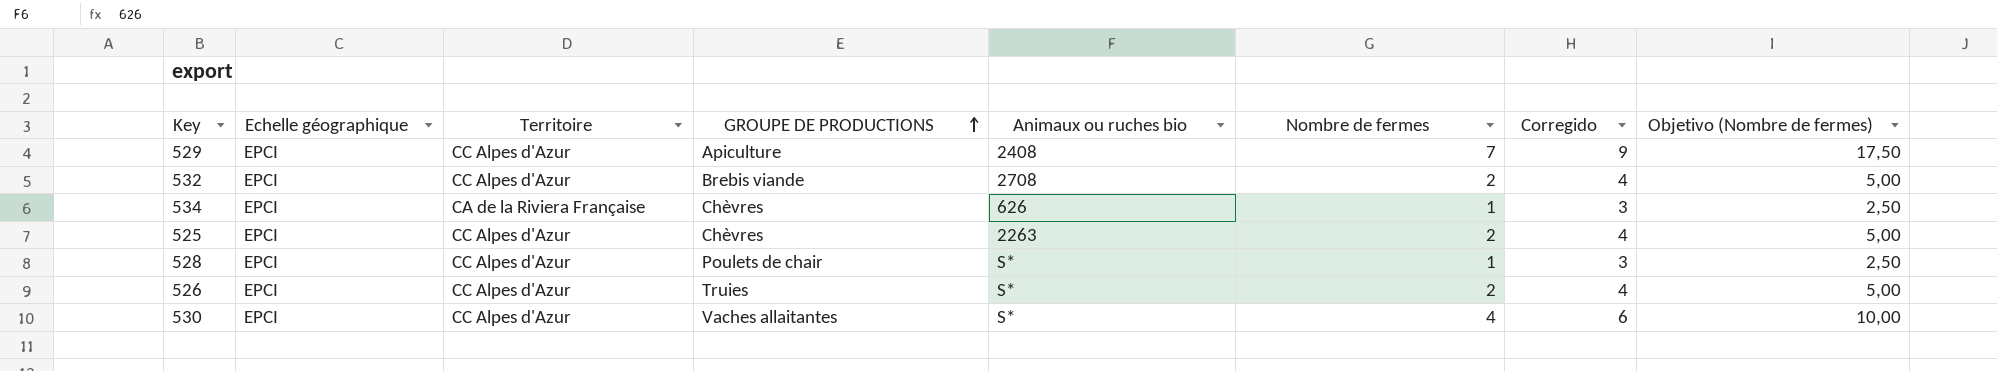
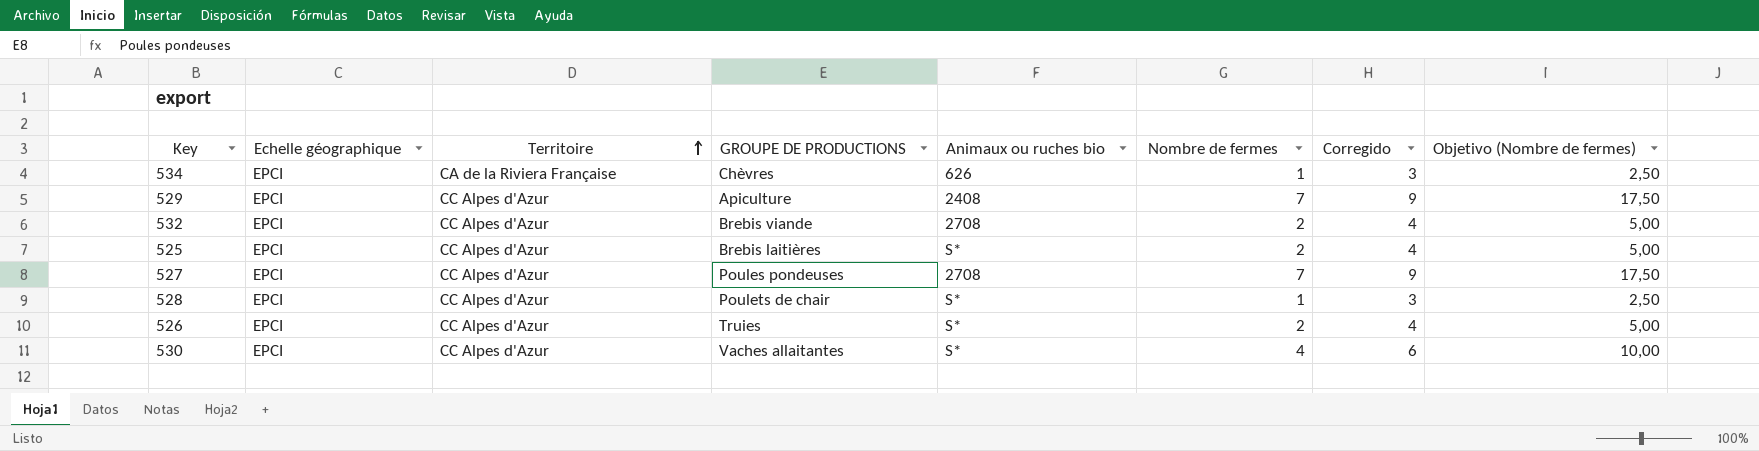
row order: GROUPE DE PRODUCTIONS ascending -> Territoire ascending
525 | GROUPE DE PRODUCTIONS: Chèvres -> Brebis laitières
525 | Animaux ou ruches bio: 2263 -> S*
row 527: none -> EPCI | CC Alpes d'Azur | Poules pondeuses | 2708 | 7 | 9 | 17,50

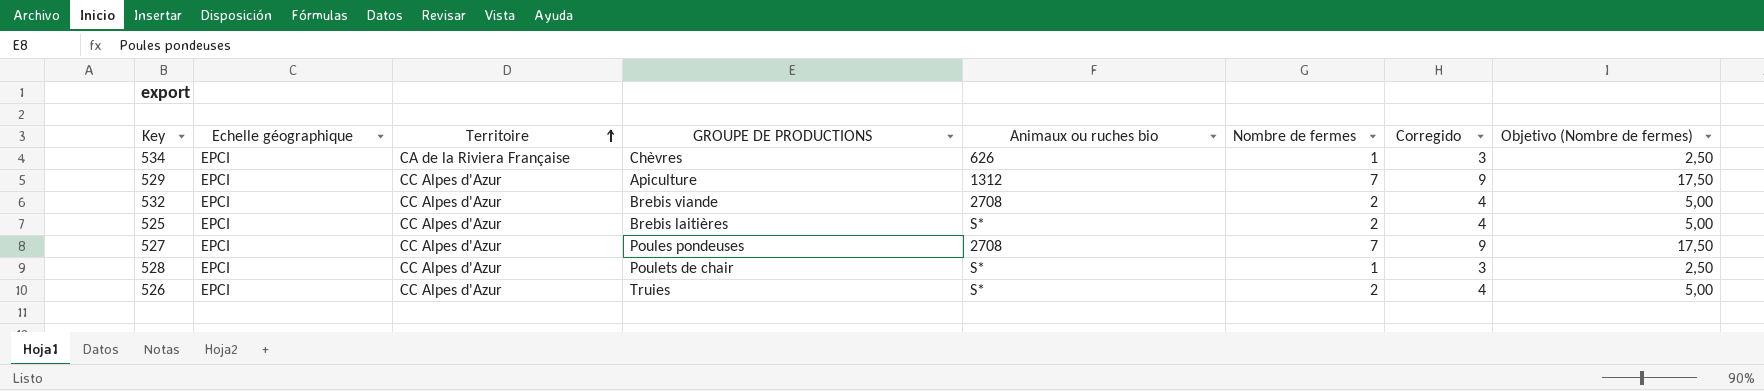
row 530: EPCI | CC Alpes d'Azur | Vaches allaitantes | S* | 4 | 6 | 10,00 -> none
529 | Animaux ou ruches bio: 2408 -> 1312

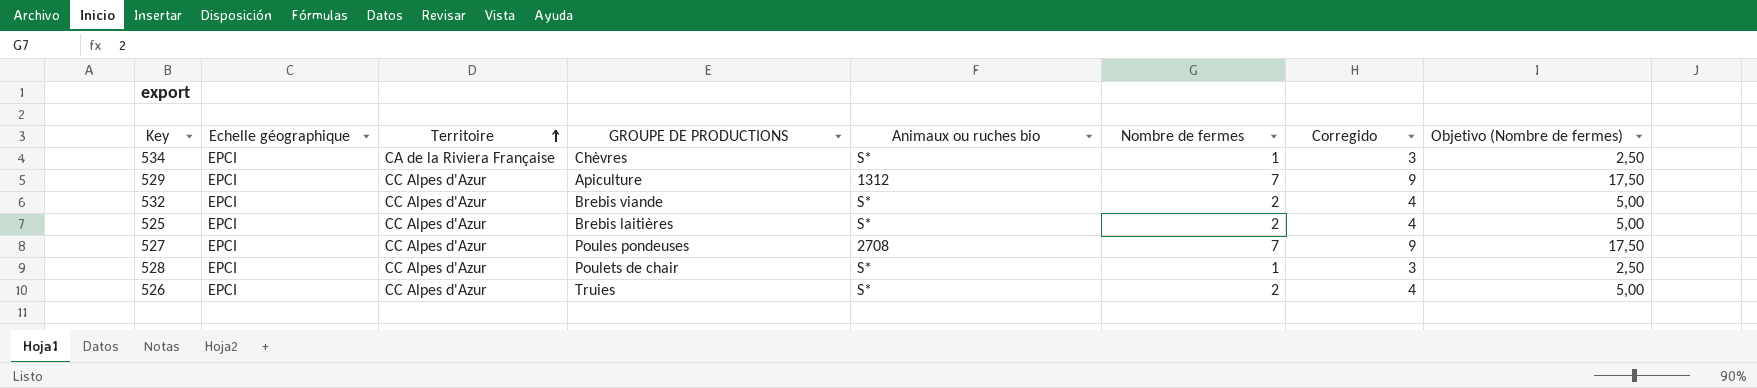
534 | Animaux ou ruches bio: 626 -> S*
532 | Animaux ou ruches bio: 2708 -> S*

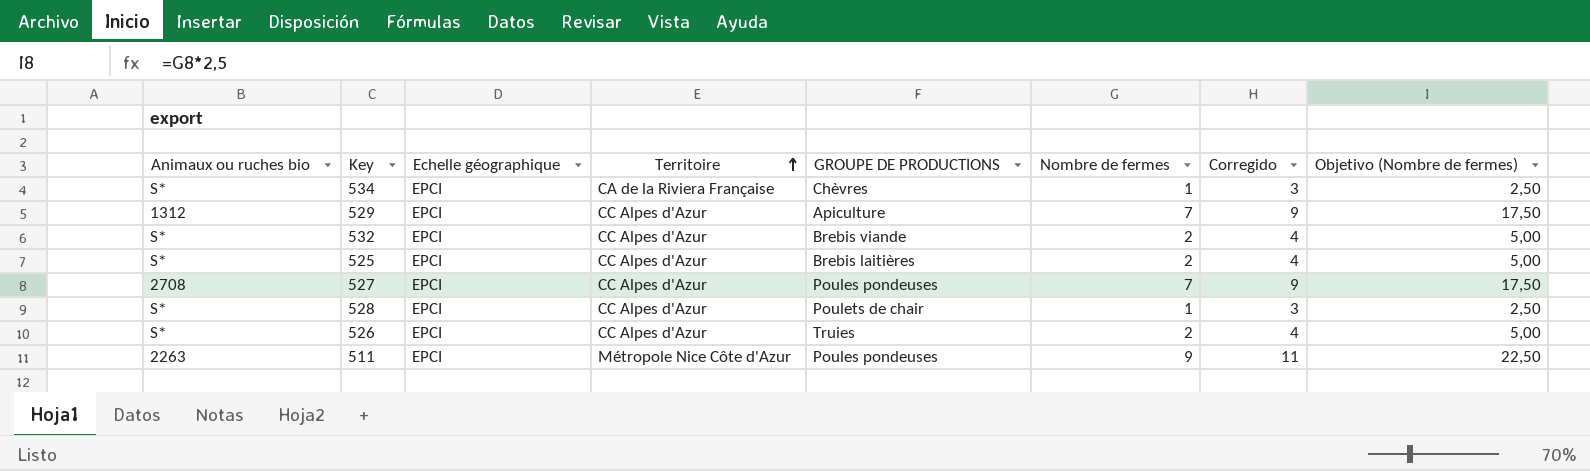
column Animaux ou ruches bio | position: 5 -> 1
row 511: none -> 2263 | EPCI | Métropole Nice Côte d'Azur | Poules pondeuses | 9 | 11 | 22,50

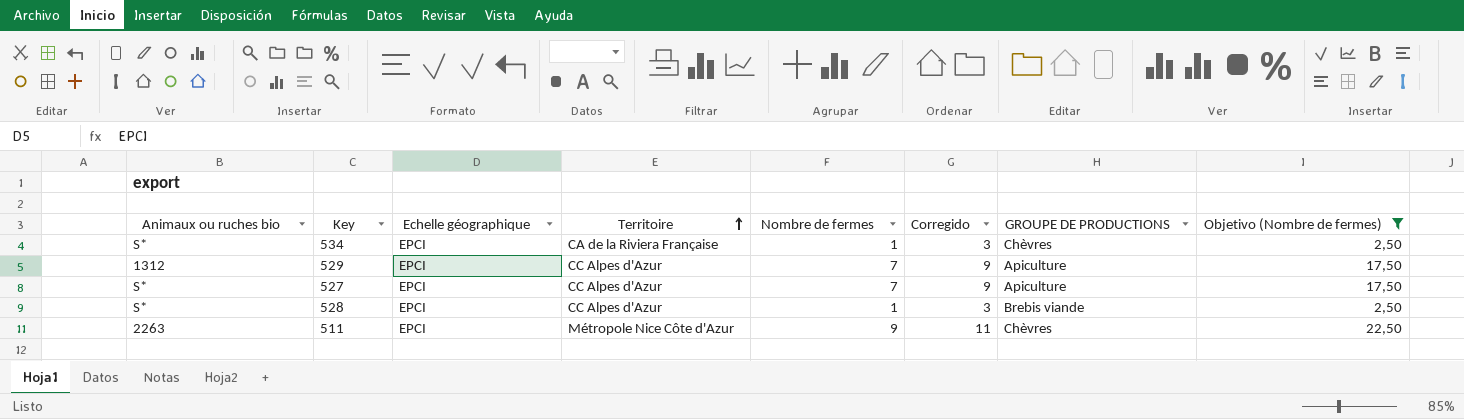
filter: none -> Objetivo (Nombre de fermes) != 5,00
column GROUPE DE PRODUCTIONS | position: 5 -> 7
527 | Animaux ou ruches bio: 2708 -> S*
527 | GROUPE DE PRODUCTIONS: Poules pondeuses -> Apiculture
528 | GROUPE DE PRODUCTIONS: Poulets de chair -> Brebis viande
511 | GROUPE DE PRODUCTIONS: Poules pondeuses -> Chèvres

